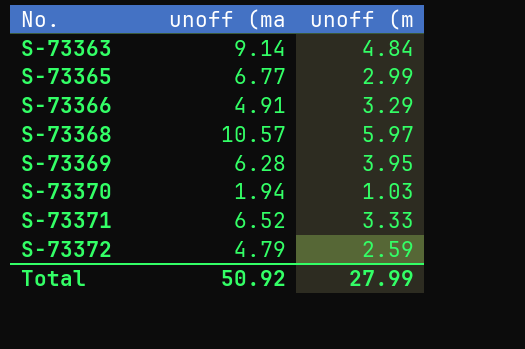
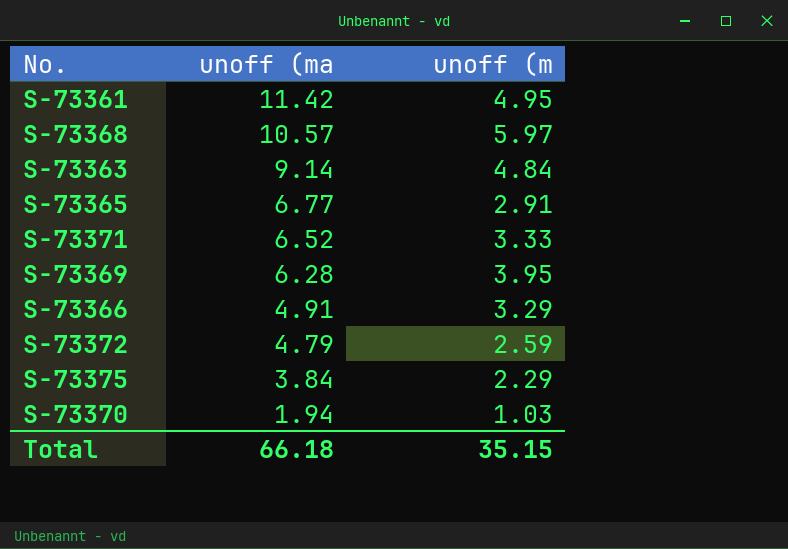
row order: No. ascending -> unoff (ma descending
row S-73361: none -> 11.42 | 4.95
S-73365 | unoff (m: 2.99 -> 2.91
row S-73375: none -> 3.84 | 2.29
Total | unoff (ma: 50.92 -> 66.18
Total | unoff (m: 27.99 -> 35.15

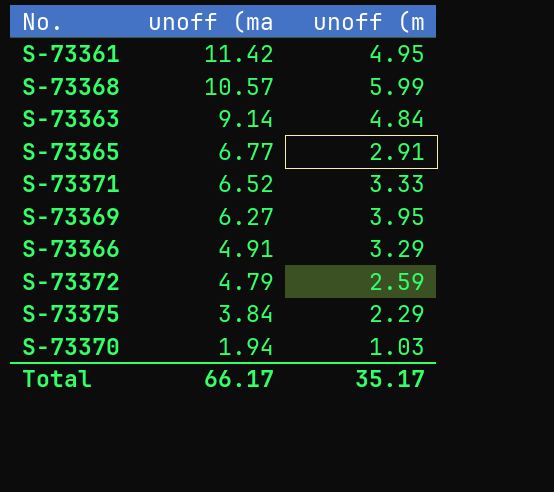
S-73368 | unoff (m: 5.97 -> 5.99
S-73369 | unoff (ma: 6.28 -> 6.27
Total | unoff (ma: 66.18 -> 66.17
Total | unoff (m: 35.15 -> 35.17

